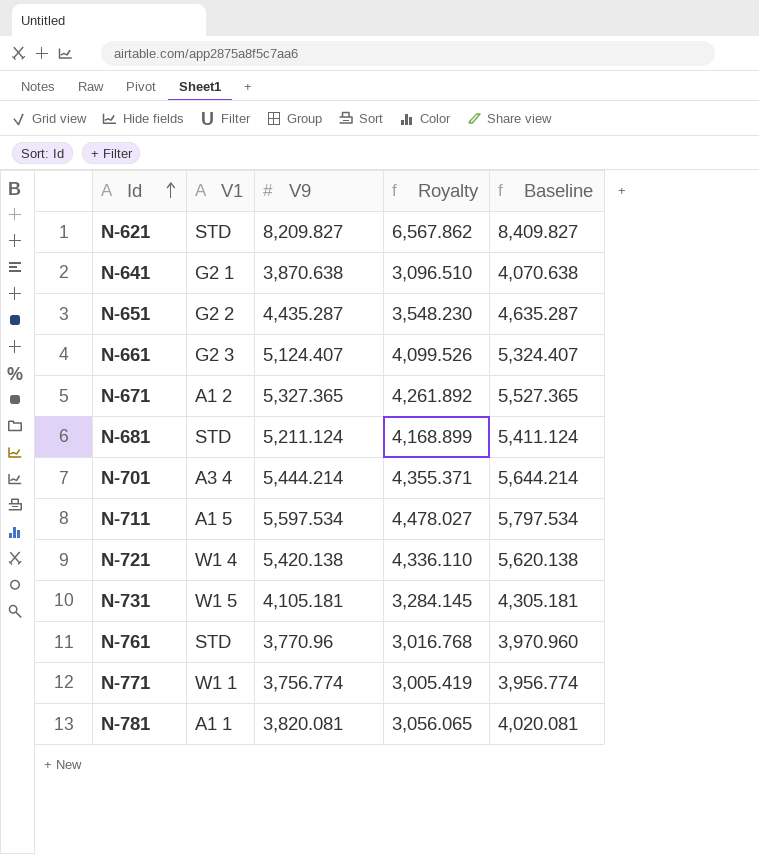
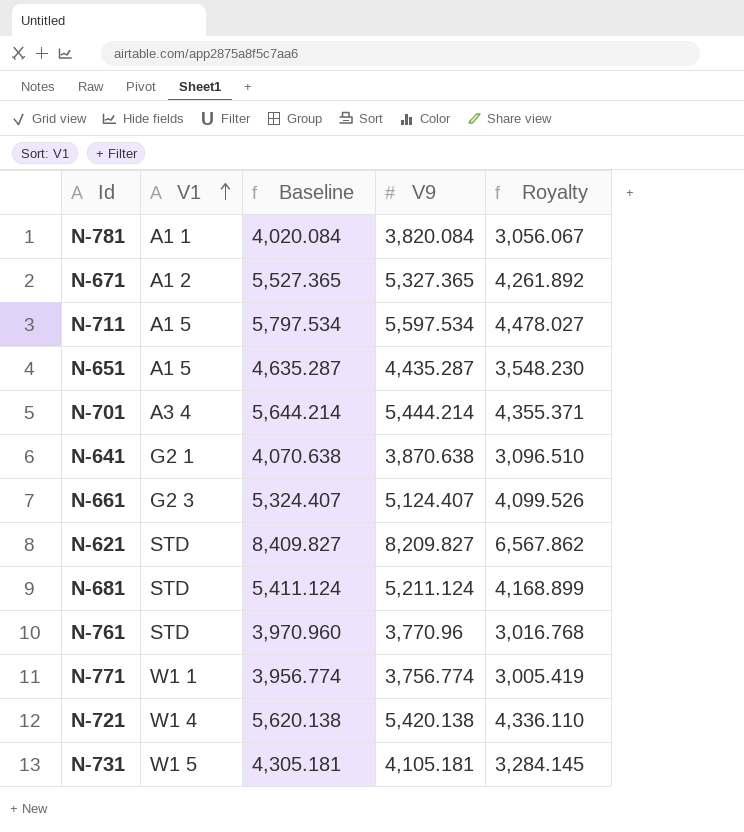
row order: Id ascending -> V1 ascending
column Baseline | position: 5 -> 3
N-781 | Baseline: 4,020.081 -> 4,020.084
N-781 | V9: 3,820.081 -> 3,820.084
N-781 | Royalty: 3,056.065 -> 3,056.067
N-651 | V1: G2 2 -> A1 5

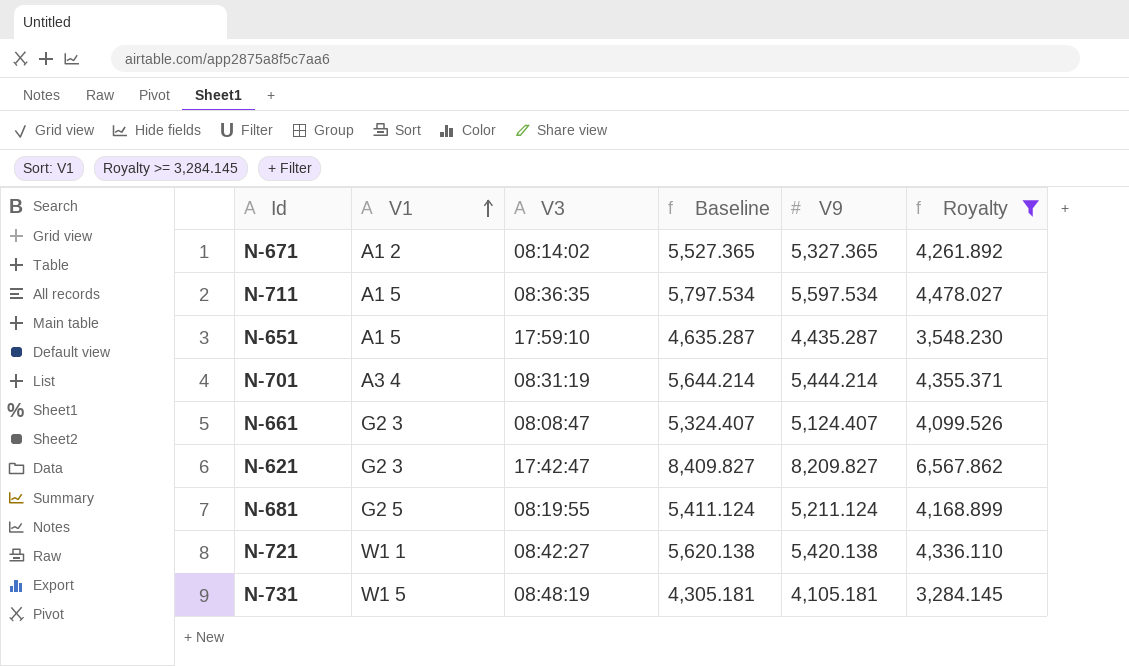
filter: none -> Royalty >= 3,284.145
column V3 | position: none -> 3
N-621 | V1: STD -> G2 3
N-681 | V1: STD -> G2 5
N-721 | V1: W1 4 -> W1 1

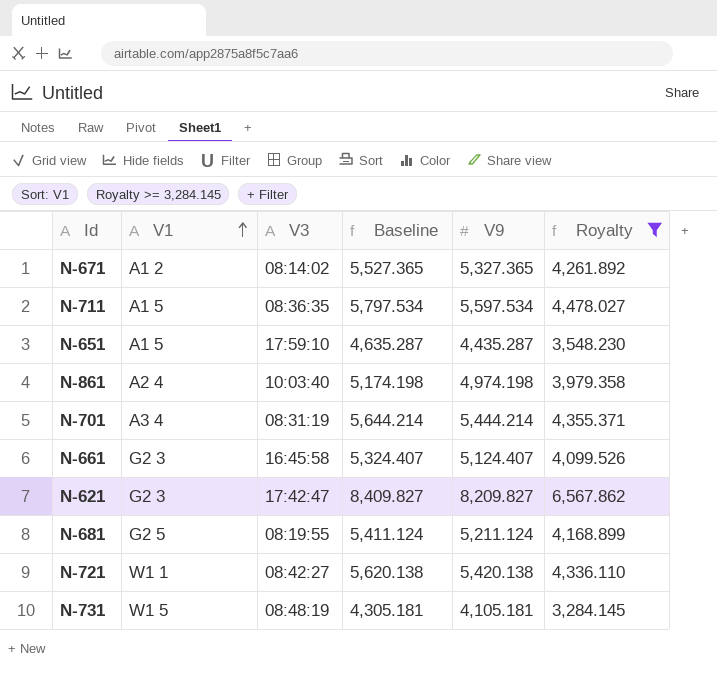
row N-861: none -> A2 4 | 10:03:40 | 5,174.198 | 4,974.198 | 3,979.358
N-661 | V3: 08:08:47 -> 16:45:58

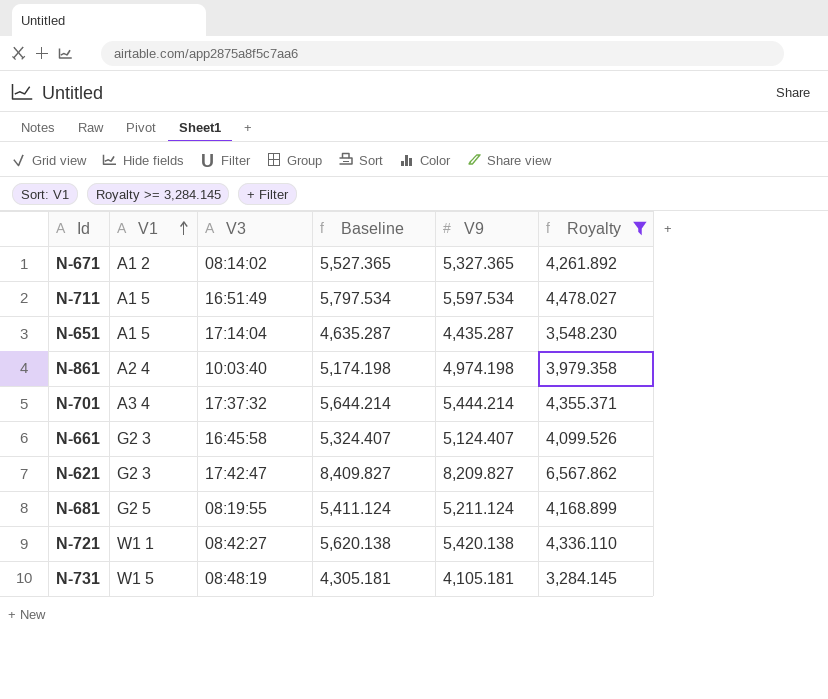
N-711 | V3: 08:36:35 -> 16:51:49
N-651 | V3: 17:59:10 -> 17:14:04
N-701 | V3: 08:31:19 -> 17:37:32

